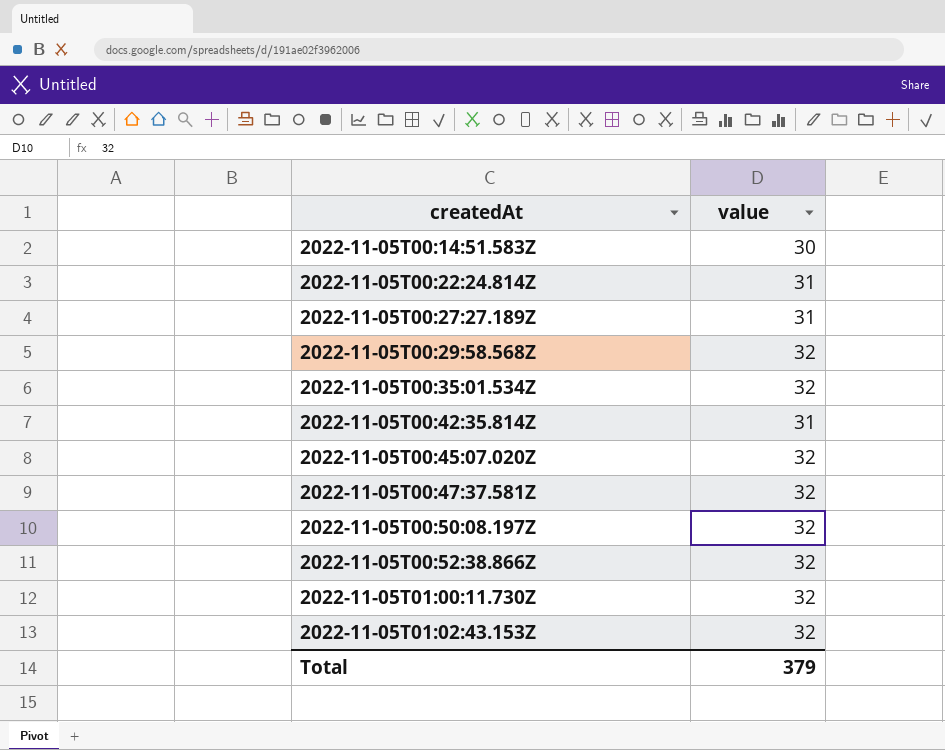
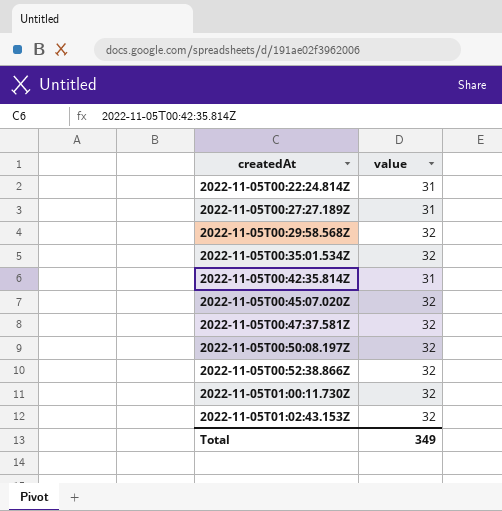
row 2022-11-05T00:14:51.583Z: 30 -> none
Total | value: 379 -> 349

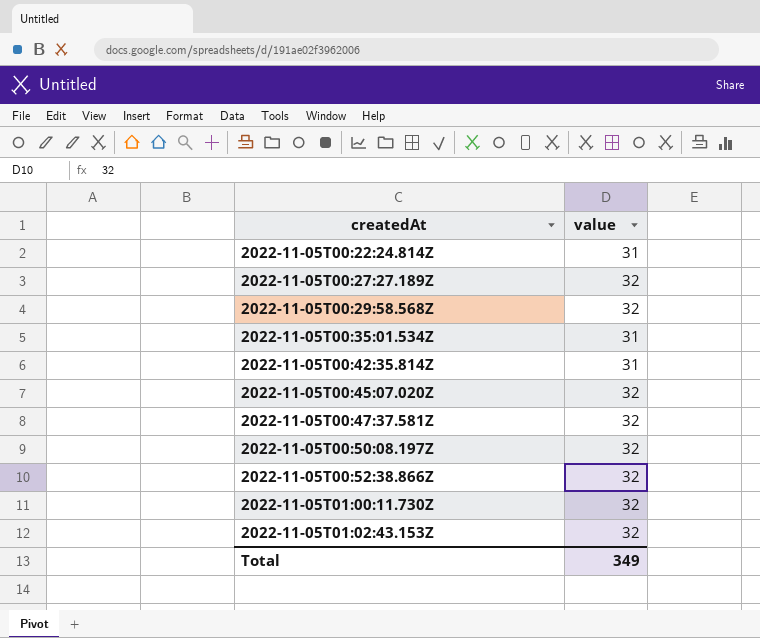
2022-11-05T00:27:27.189Z | value: 31 -> 32
2022-11-05T00:35:01.534Z | value: 32 -> 31

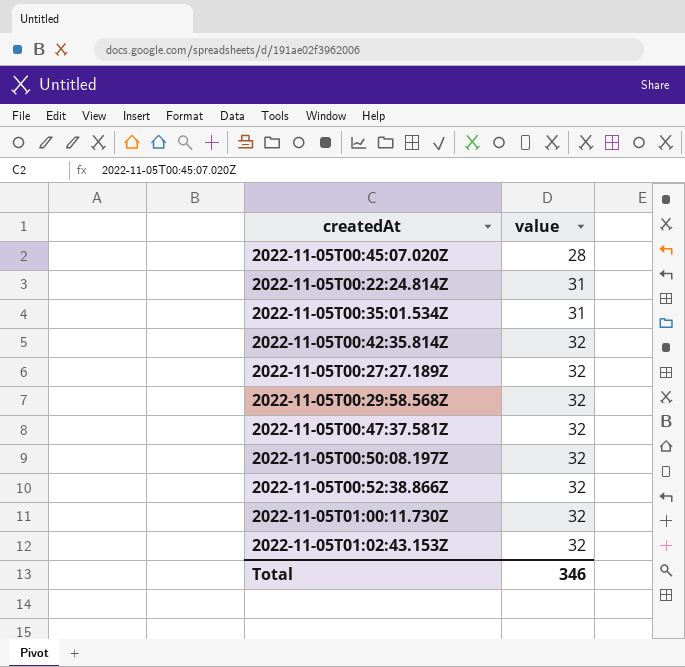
row order: createdAt ascending -> value ascending
2022-11-05T00:45:07.020Z | value: 32 -> 28
2022-11-05T00:42:35.814Z | value: 31 -> 32
Total | value: 349 -> 346

